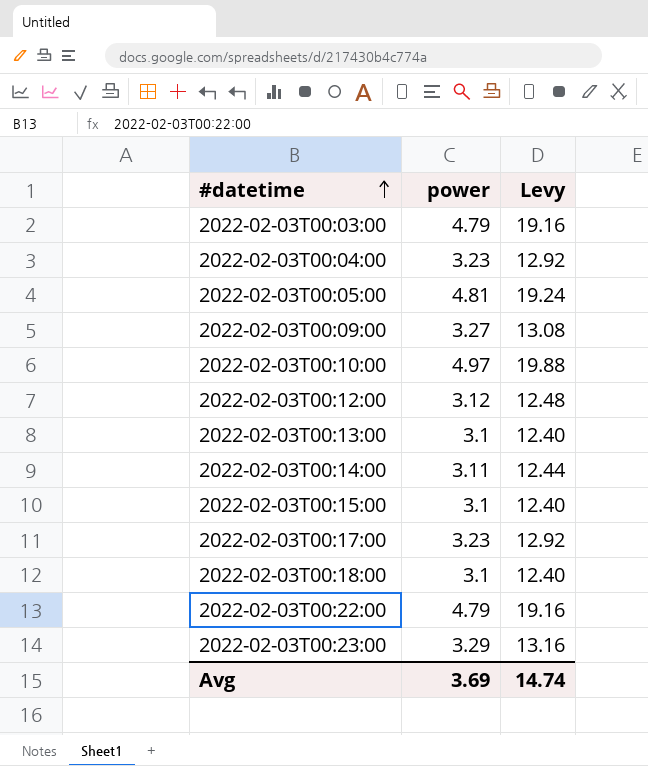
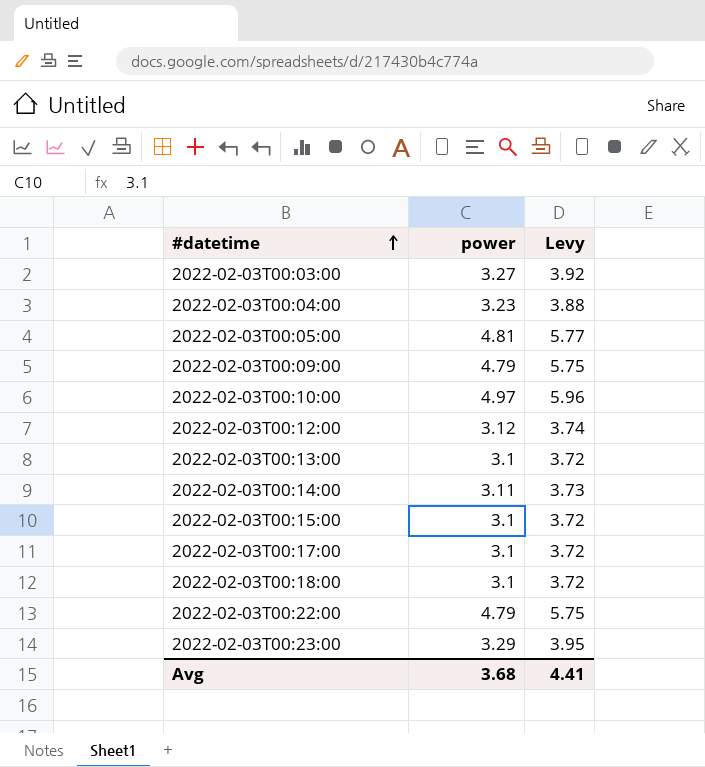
column Levy | formula: [power] * 4 -> [power] * 1.2
2022-02-03T00:03:00 | power: 4.79 -> 3.27
2022-02-03T00:09:00 | power: 3.27 -> 4.79
2022-02-03T00:17:00 | power: 3.23 -> 3.1
Avg | power: 3.69 -> 3.68
Avg | Levy: 14.74 -> 4.41

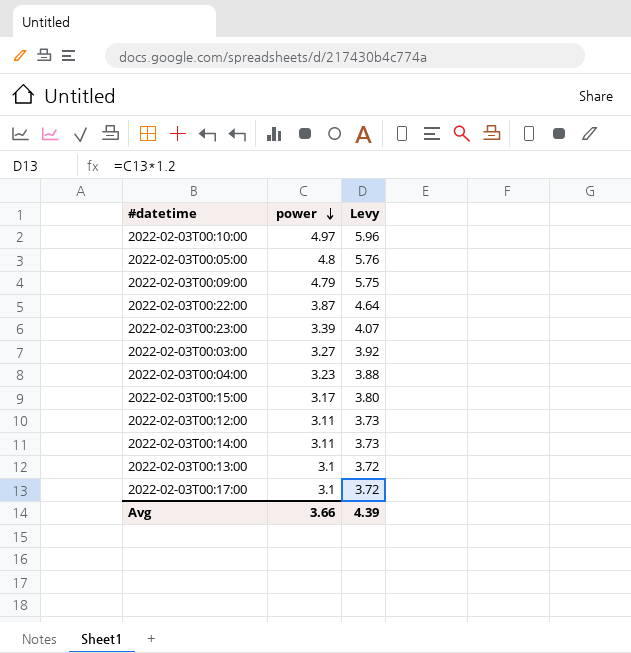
row order: #datetime ascending -> power descending
row 2022-02-03T00:18:00: 3.1 | 3.72 -> none
2022-02-03T00:05:00 | power: 4.81 -> 4.8
2022-02-03T00:05:00 | Levy: 5.77 -> 5.76
2022-02-03T00:22:00 | power: 4.79 -> 3.87
2022-02-03T00:22:00 | Levy: 5.75 -> 4.64
2022-02-03T00:23:00 | power: 3.29 -> 3.39
2022-02-03T00:23:00 | Levy: 3.95 -> 4.07
2022-02-03T00:15:00 | power: 3.1 -> 3.17
2022-02-03T00:15:00 | Levy: 3.72 -> 3.80
2022-02-03T00:12:00 | power: 3.12 -> 3.11
2022-02-03T00:12:00 | Levy: 3.74 -> 3.73
Avg | power: 3.68 -> 3.66
Avg | Levy: 4.41 -> 4.39

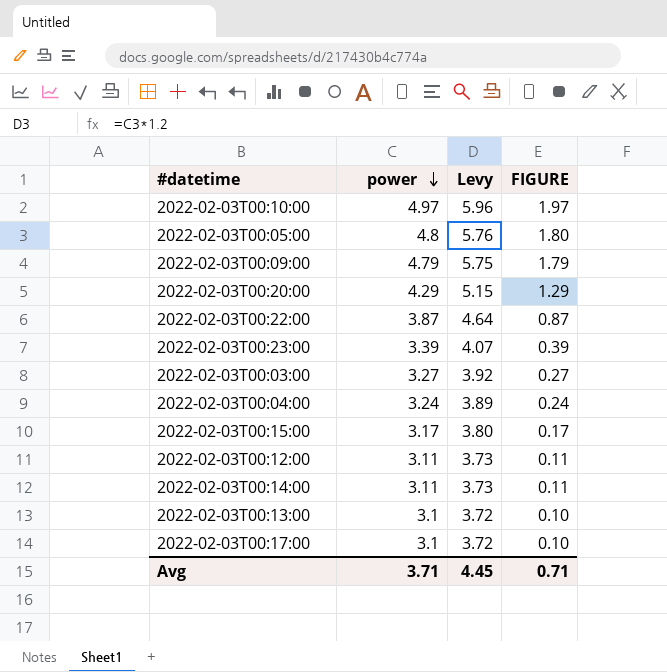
column FIGURE | formula: none -> [power] - 3
row 2022-02-03T00:20:00: none -> 4.29 | 5.15 | 1.29
2022-02-03T00:04:00 | power: 3.23 -> 3.24
2022-02-03T00:04:00 | Levy: 3.88 -> 3.89
Avg | power: 3.66 -> 3.71
Avg | Levy: 4.39 -> 4.45

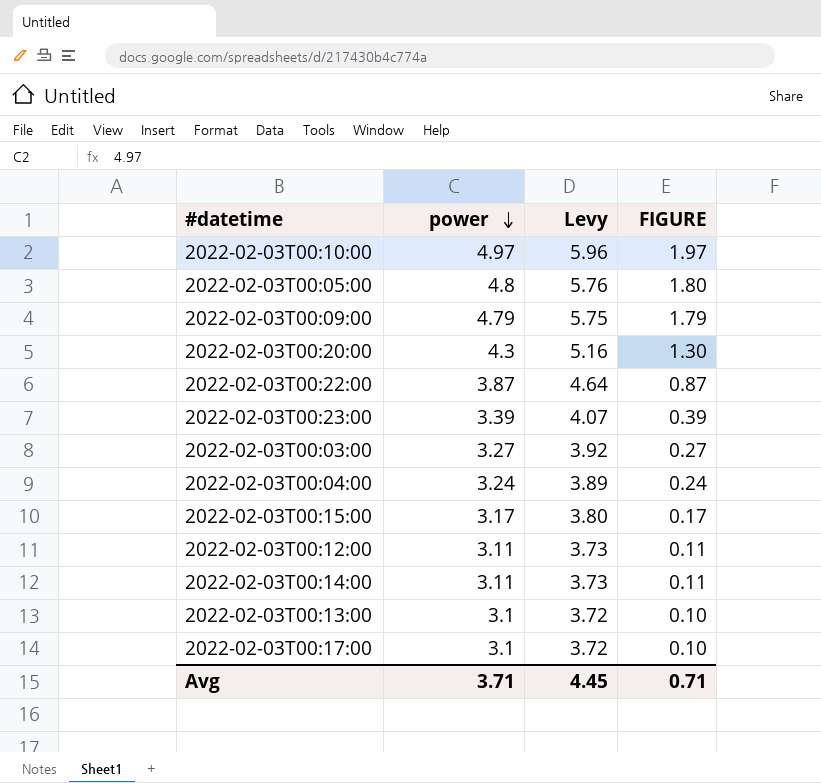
2022-02-03T00:20:00 | power: 4.29 -> 4.3
2022-02-03T00:20:00 | Levy: 5.15 -> 5.16
2022-02-03T00:20:00 | FIGURE: 1.29 -> 1.30

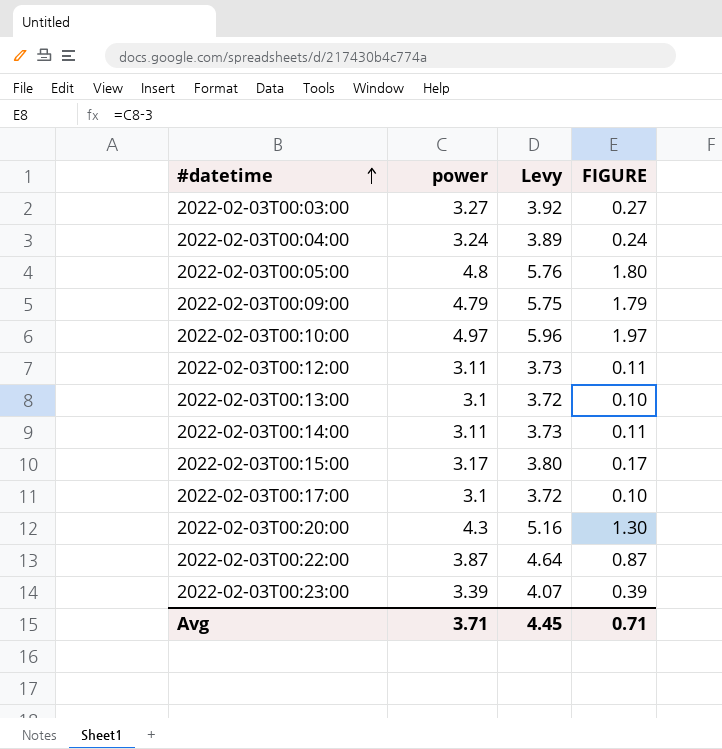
row order: power descending -> #datetime ascending

